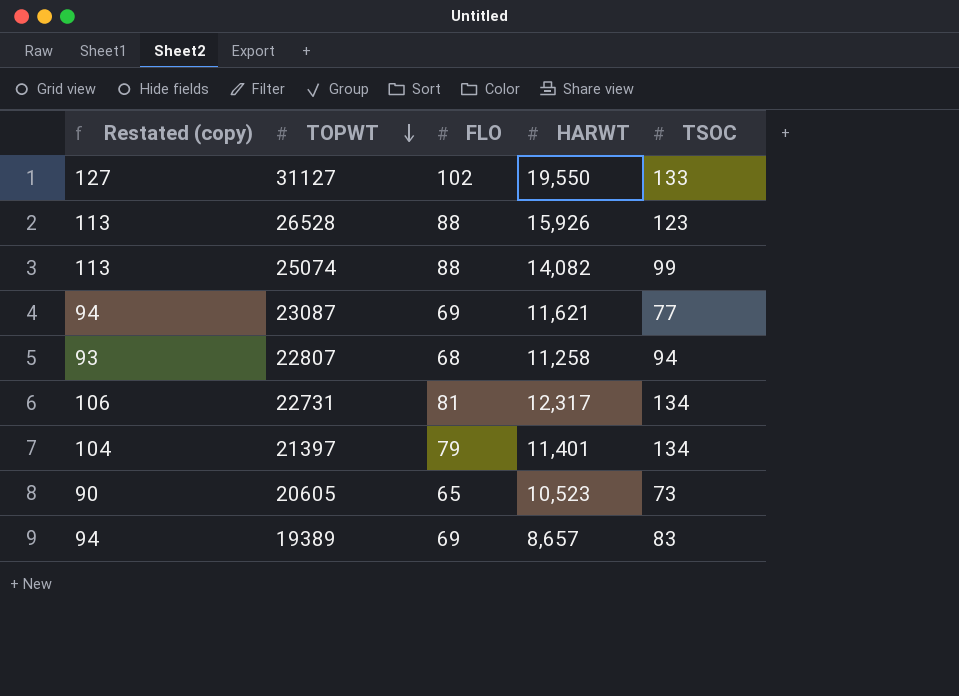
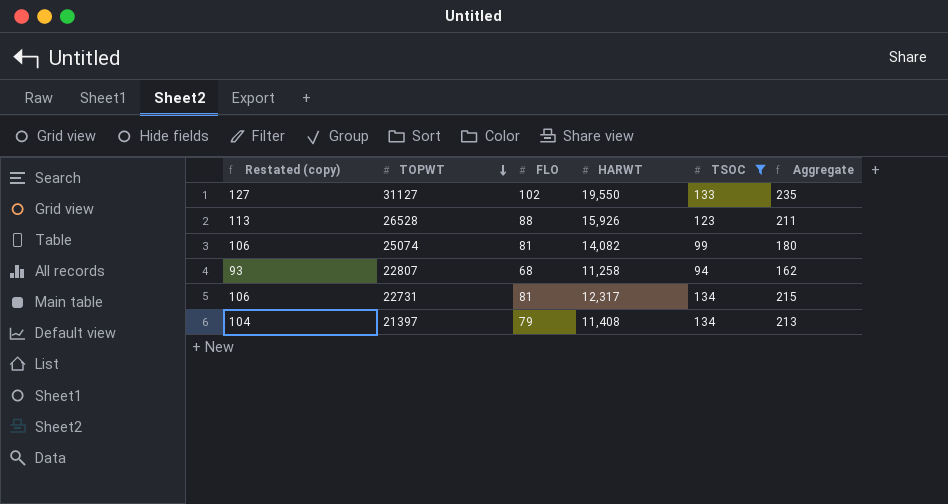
filter: none -> TSOC >= 94
column Aggregate | formula: none -> [FLO] + [TSOC]
25074 | Restated (copy): 113 -> 106
25074 | FLO: 88 -> 81
21397 | HARWT: 11,401 -> 11,408

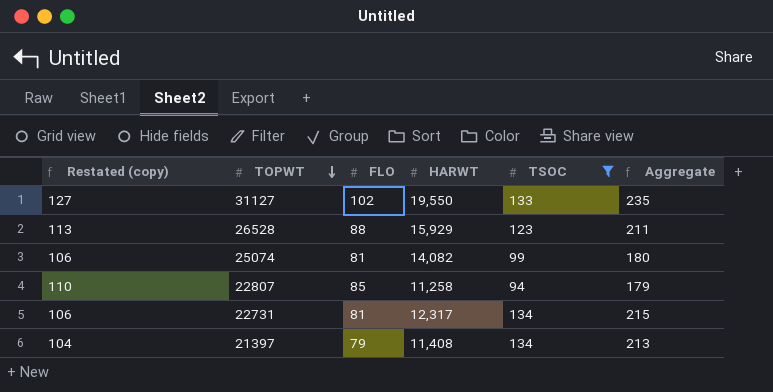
26528 | HARWT: 15,926 -> 15,929
22807 | Restated (copy): 93 -> 110
22807 | FLO: 68 -> 85
22807 | Aggregate: 162 -> 179

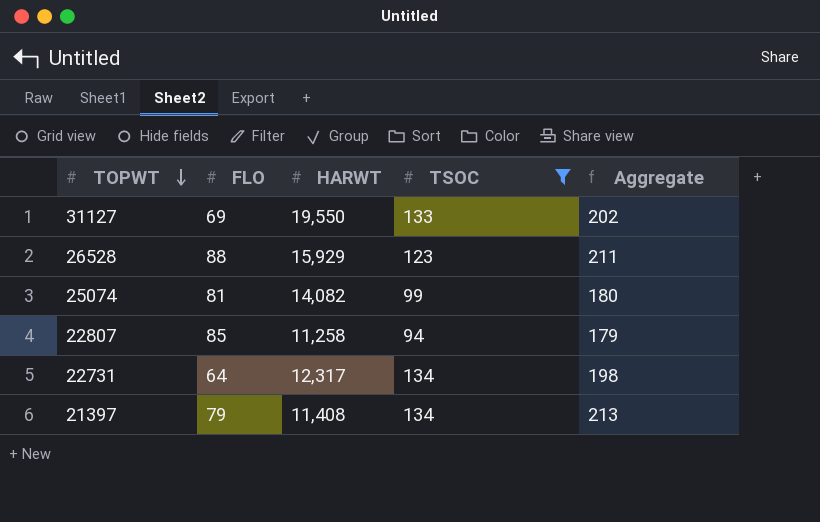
column Restated (copy) | formula: [FLO] + 25 -> none
31127 | FLO: 102 -> 69
31127 | Aggregate: 235 -> 202
22731 | FLO: 81 -> 64
22731 | Aggregate: 215 -> 198

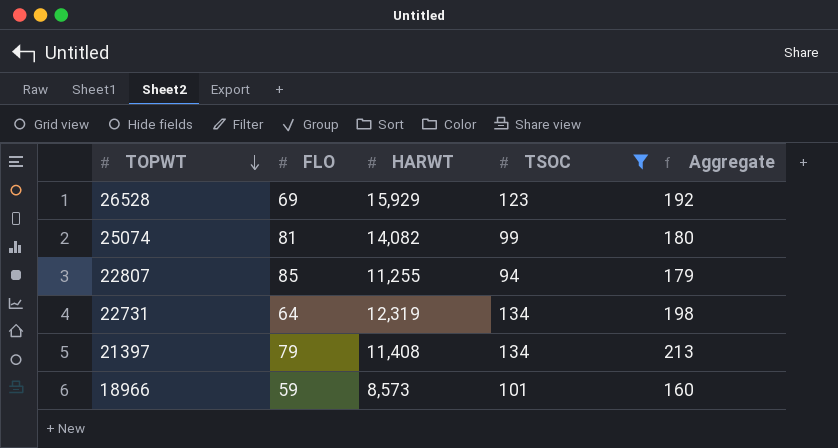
row 31127: 69 | 19,550 | 133 | 202 -> none
26528 | FLO: 88 -> 69
26528 | Aggregate: 211 -> 192
22807 | HARWT: 11,258 -> 11,255
22731 | HARWT: 12,317 -> 12,319
row 18966: none -> 59 | 8,573 | 101 | 160

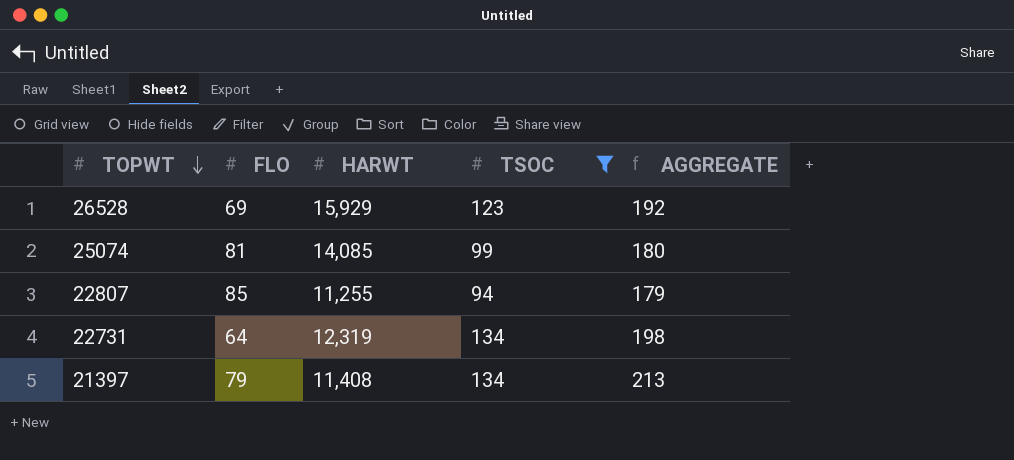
column name: Aggregate -> AGGREGATE
row 18966: 59 | 8,573 | 101 | 160 -> none
25074 | HARWT: 14,082 -> 14,085

